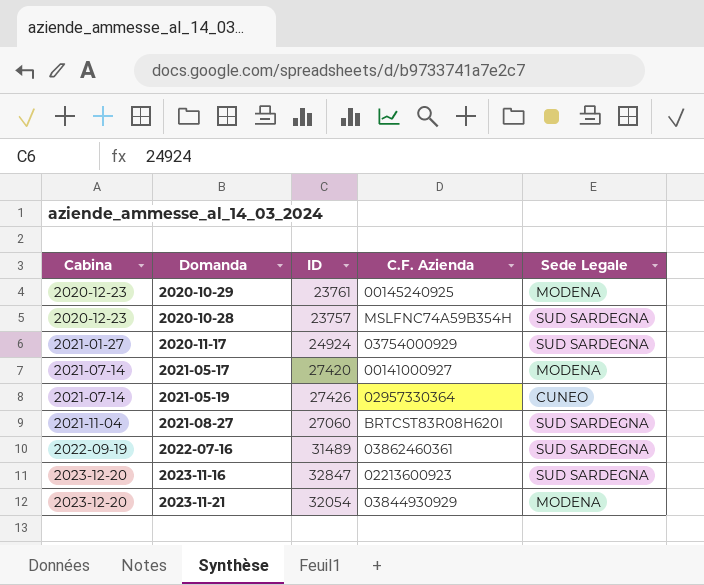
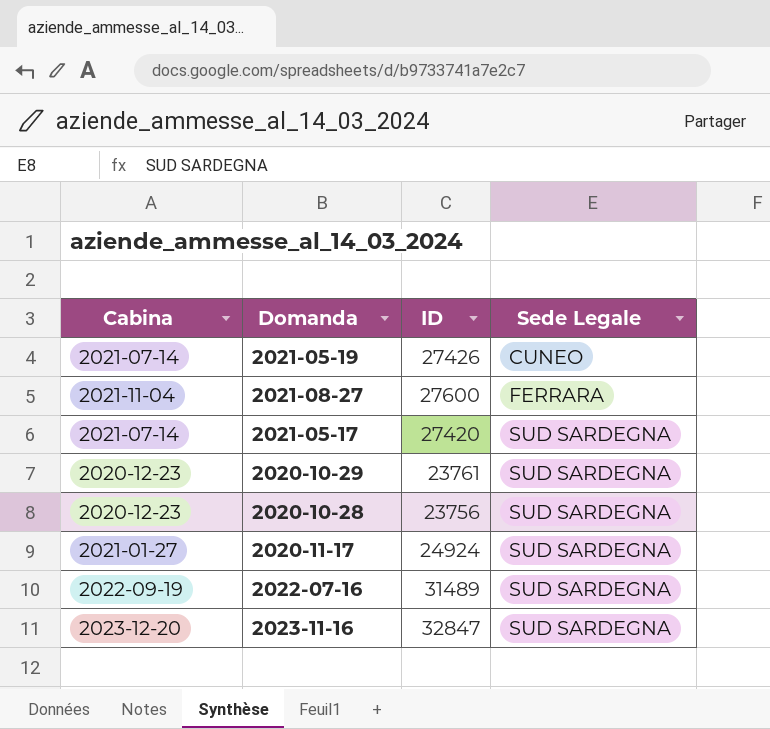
row order: Cabina ascending -> Sede Legale ascending
column C.F. Azienda | position: 4 -> none
row 2023-11-21: 2023-12-20 | 32054 | 03844930929 | MODENA -> none
2021-08-27 | ID: 27060 -> 27600
2021-08-27 | Sede Legale: SUD SARDEGNA -> FERRARA
2021-05-17 | Sede Legale: MODENA -> SUD SARDEGNA
2020-10-29 | Sede Legale: MODENA -> SUD SARDEGNA
2020-10-28 | ID: 23757 -> 23756

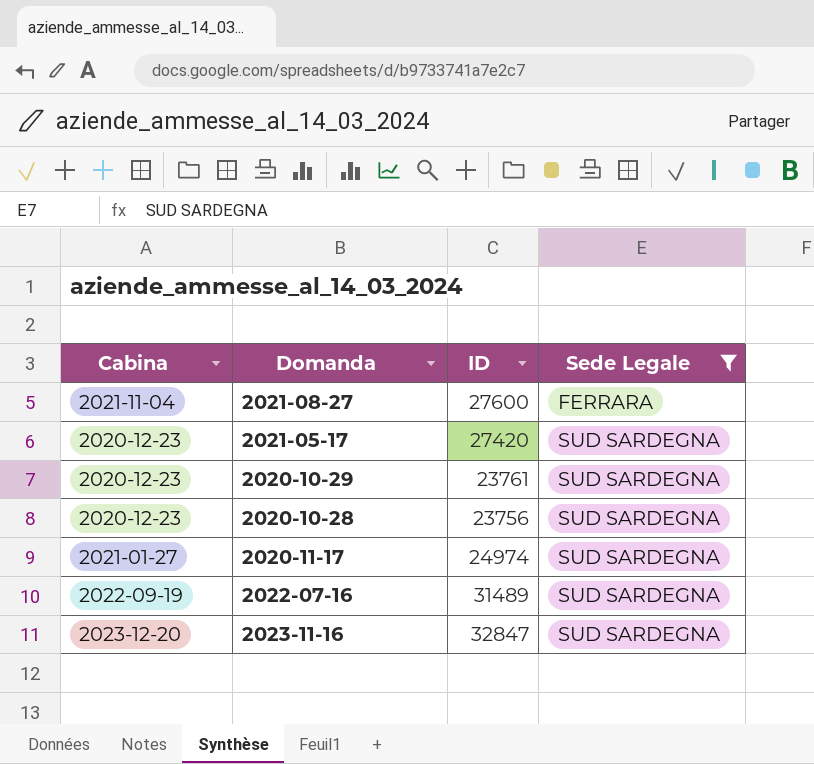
filter: none -> Sede Legale != CUNEO
2021-05-17 | Cabina: 2021-07-14 -> 2020-12-23
2020-11-17 | ID: 24924 -> 24974

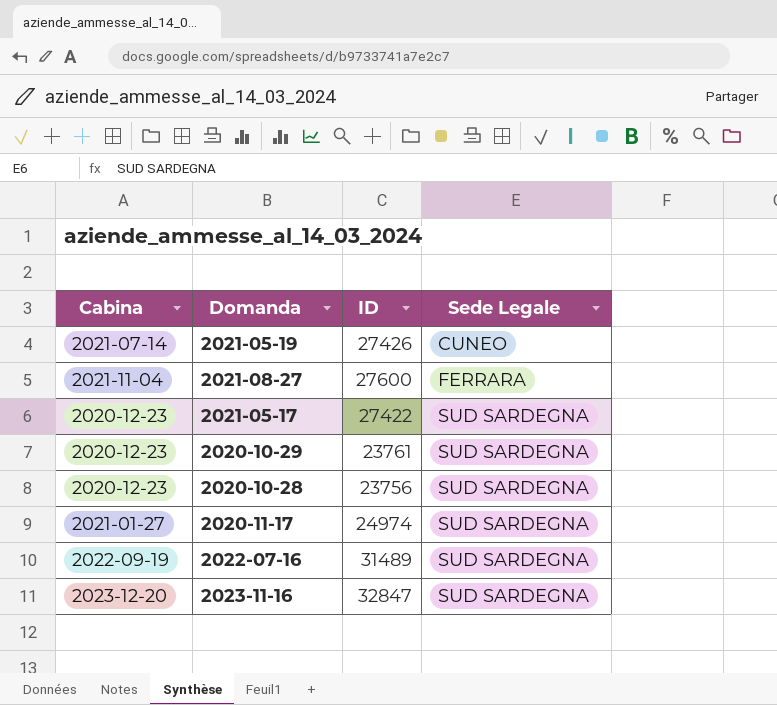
filter: Sede Legale != CUNEO -> none
2021-05-17 | ID: 27420 -> 27422

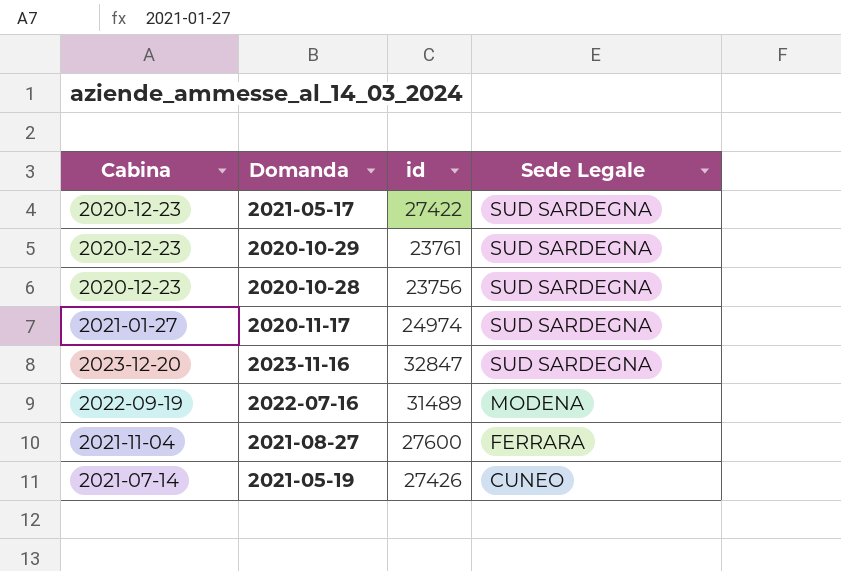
row order: Sede Legale ascending -> Sede Legale descending
column name: ID -> id
2022-07-16 | Sede Legale: SUD SARDEGNA -> MODENA

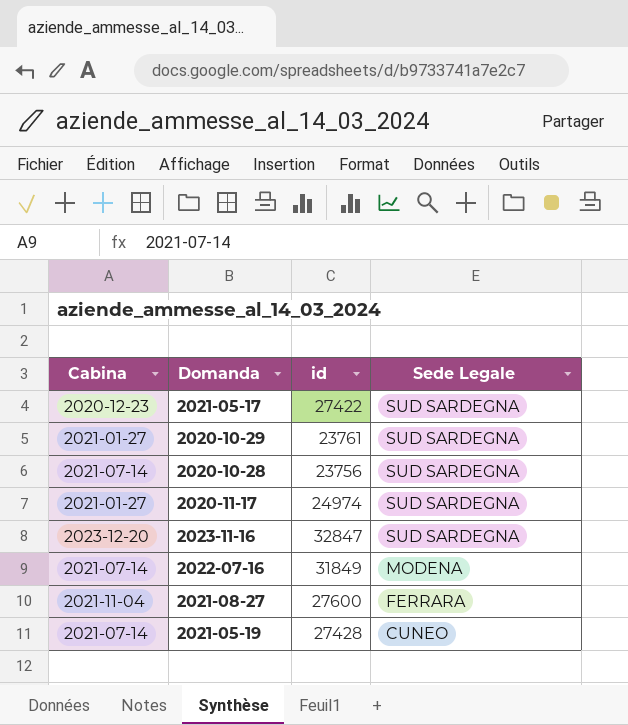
2020-10-29 | Cabina: 2020-12-23 -> 2021-01-27
2020-10-28 | Cabina: 2020-12-23 -> 2021-07-14
2022-07-16 | Cabina: 2022-09-19 -> 2021-07-14
2022-07-16 | id: 31489 -> 31849
2021-05-19 | id: 27426 -> 27428

